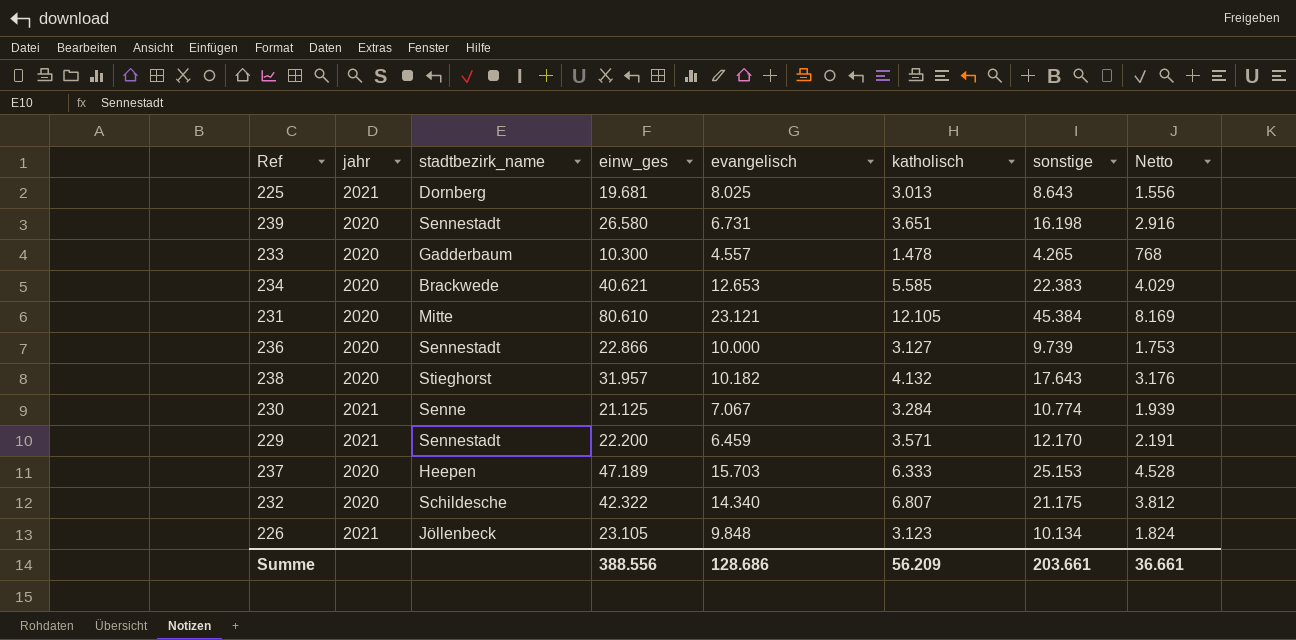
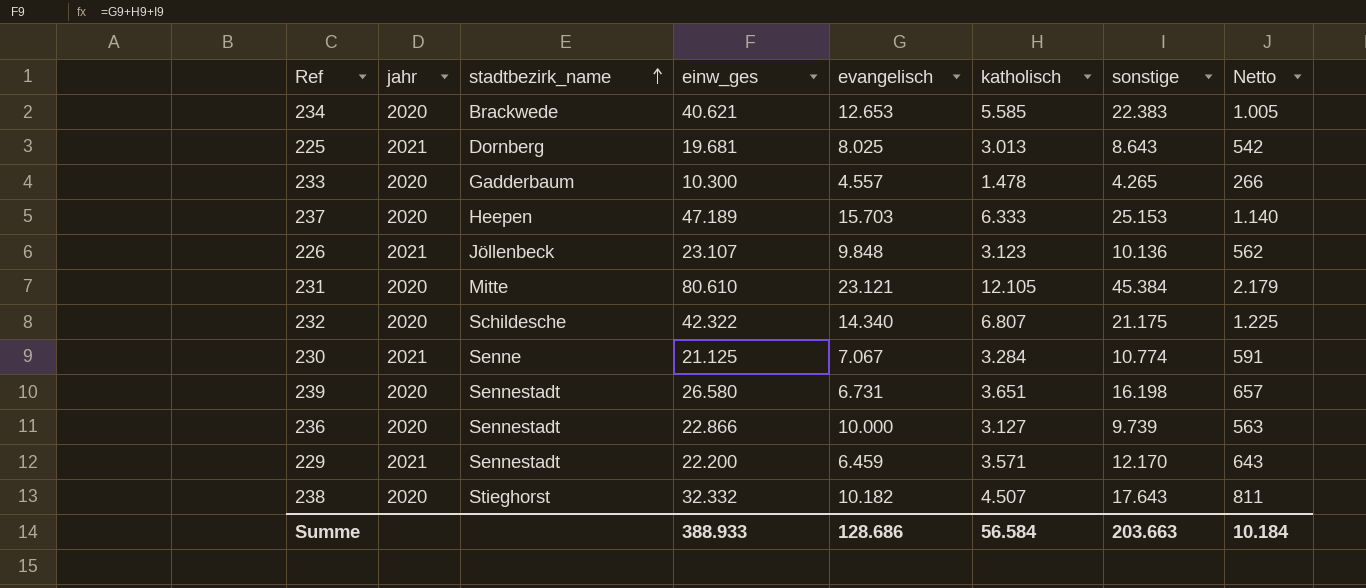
row order: none -> stadtbezirk_name ascending
column Netto | formula: [sonstige] * 0,18 -> [katholisch] * 0,18
226 | einw_ges: 23.105 -> 23.107
226 | sonstige: 10.134 -> 10.136
238 | einw_ges: 31.957 -> 32.332
238 | katholisch: 4.132 -> 4.507
Summe | einw_ges: 388.556 -> 388.933
Summe | katholisch: 56.209 -> 56.584
Summe | sonstige: 203.661 -> 203.663
Summe | Netto: 36.661 -> 10.184

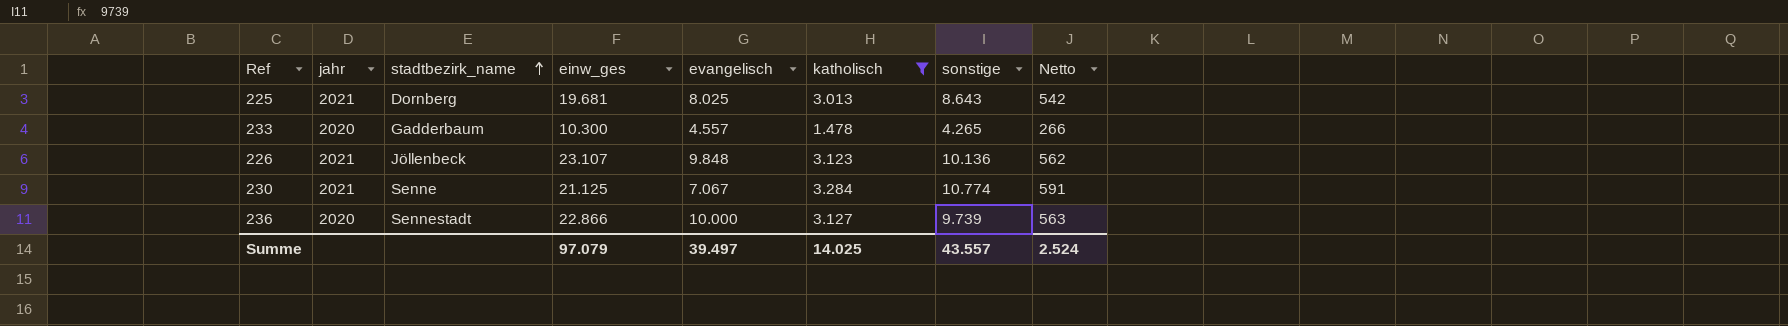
filter: none -> katholisch <= 3.284
Summe | einw_ges: 388.933 -> 97.079
Summe | evangelisch: 128.686 -> 39.497
Summe | katholisch: 56.584 -> 14.025
Summe | sonstige: 203.663 -> 43.557
Summe | Netto: 10.184 -> 2.524

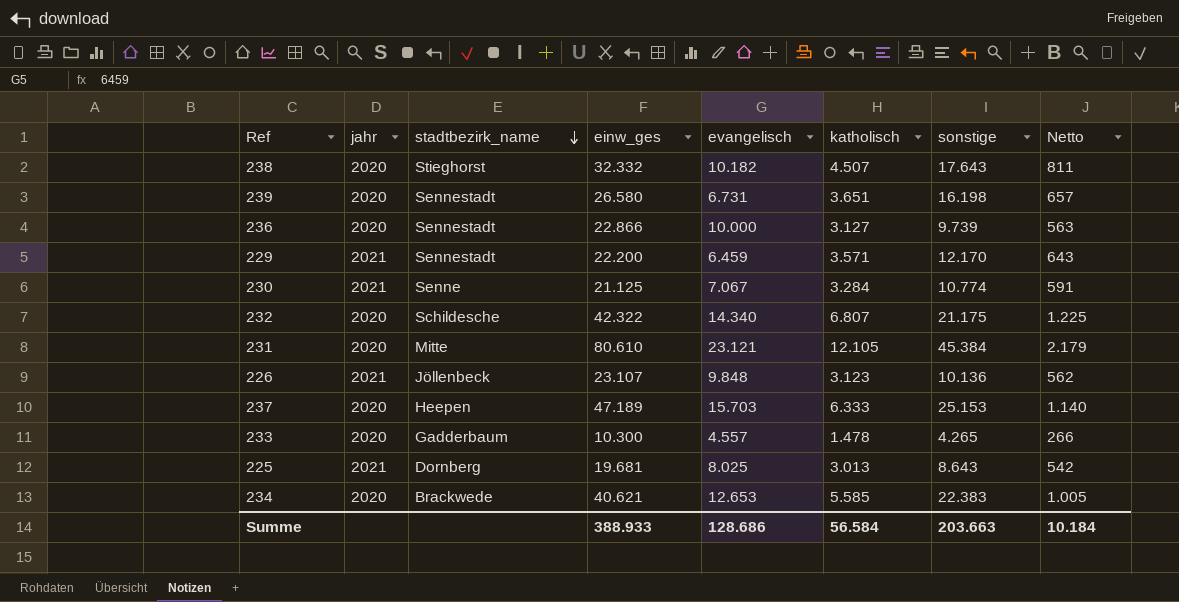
filter: katholisch <= 3.284 -> none
row order: stadtbezirk_name ascending -> stadtbezirk_name descending
Summe | einw_ges: 97.079 -> 388.933
Summe | evangelisch: 39.497 -> 128.686
Summe | katholisch: 14.025 -> 56.584
Summe | sonstige: 43.557 -> 203.663
Summe | Netto: 2.524 -> 10.184

